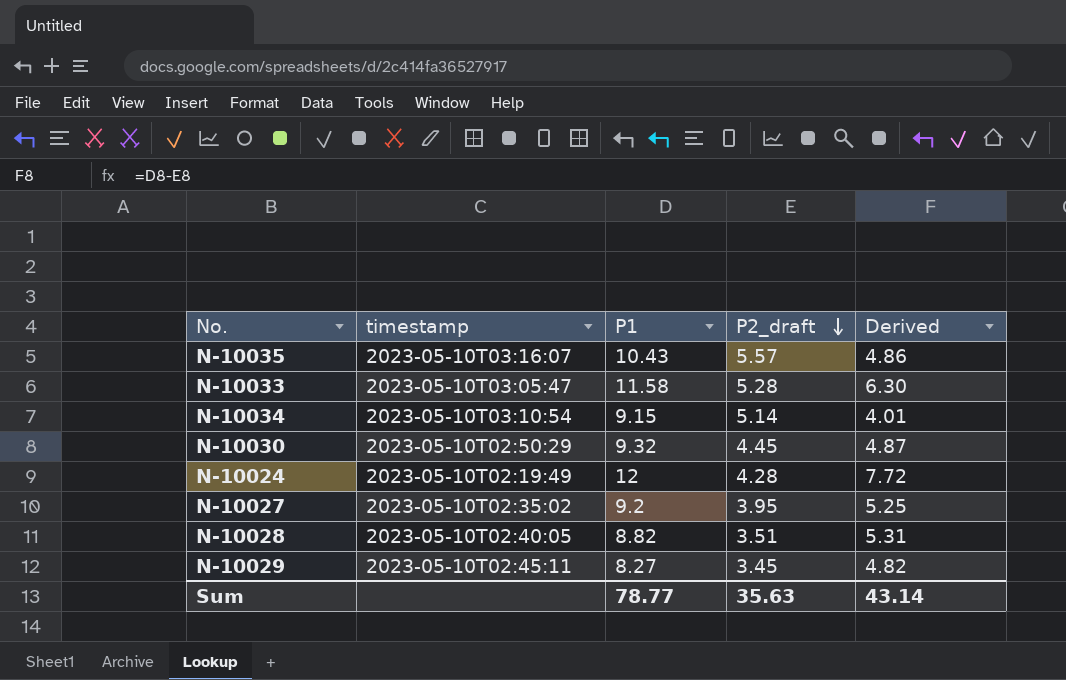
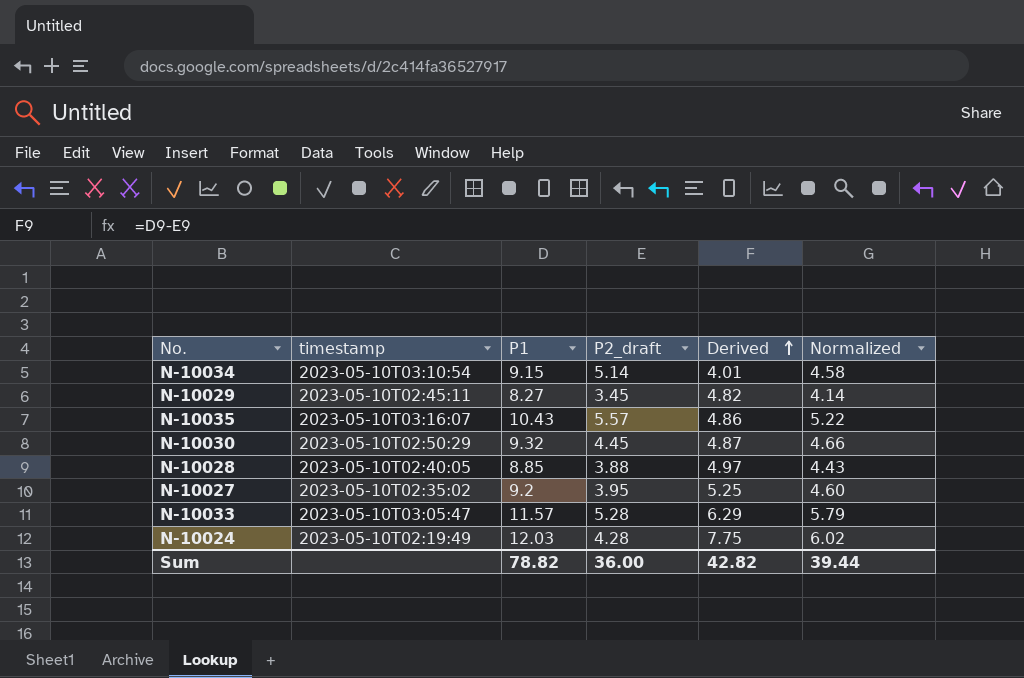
row order: P2_draft descending -> Derived ascending
column Normalized | formula: none -> [P1] * 0.5
N-10028 | P1: 8.82 -> 8.85
N-10028 | P2_draft: 3.51 -> 3.88
N-10028 | Derived: 5.31 -> 4.97
N-10033 | P1: 11.58 -> 11.57
N-10033 | Derived: 6.30 -> 6.29
N-10024 | P1: 12 -> 12.03
N-10024 | Derived: 7.72 -> 7.75
Sum | P1: 78.77 -> 78.82
Sum | P2_draft: 35.63 -> 36.00
Sum | Derived: 43.14 -> 42.82

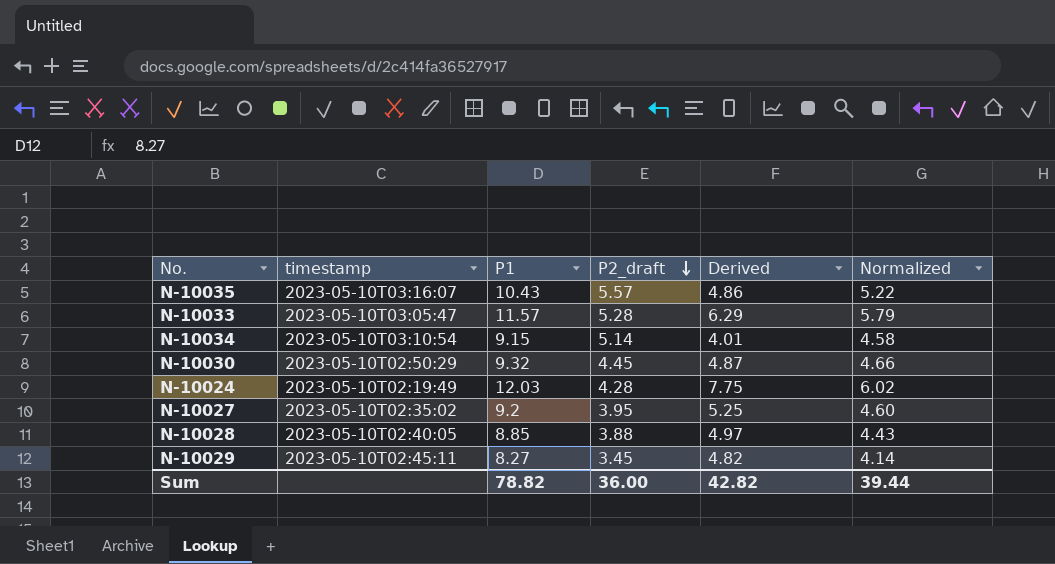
row order: Derived ascending -> P2_draft descending

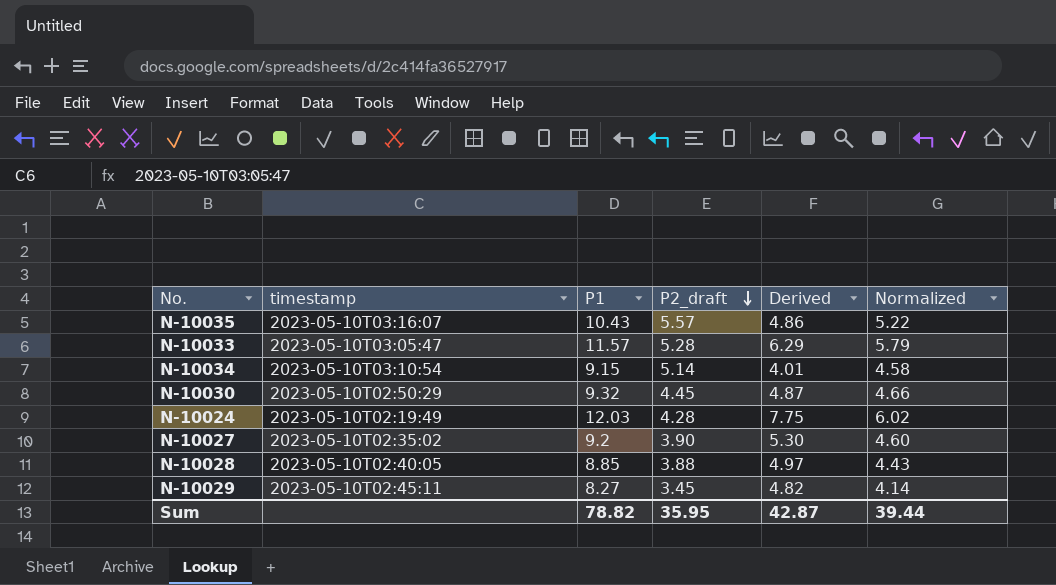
N-10027 | P2_draft: 3.95 -> 3.90
N-10027 | Derived: 5.25 -> 5.30
Sum | P2_draft: 36.00 -> 35.95
Sum | Derived: 42.82 -> 42.87

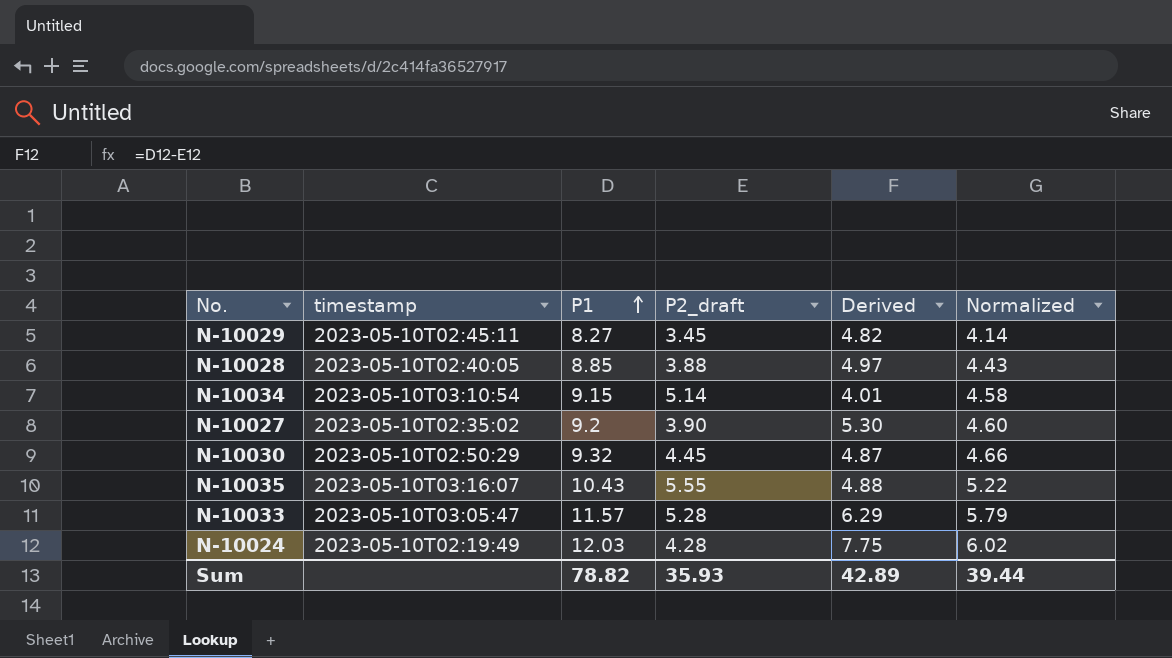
row order: P2_draft descending -> P1 ascending
N-10035 | P2_draft: 5.57 -> 5.55
N-10035 | Derived: 4.86 -> 4.88
Sum | P2_draft: 35.95 -> 35.93
Sum | Derived: 42.87 -> 42.89

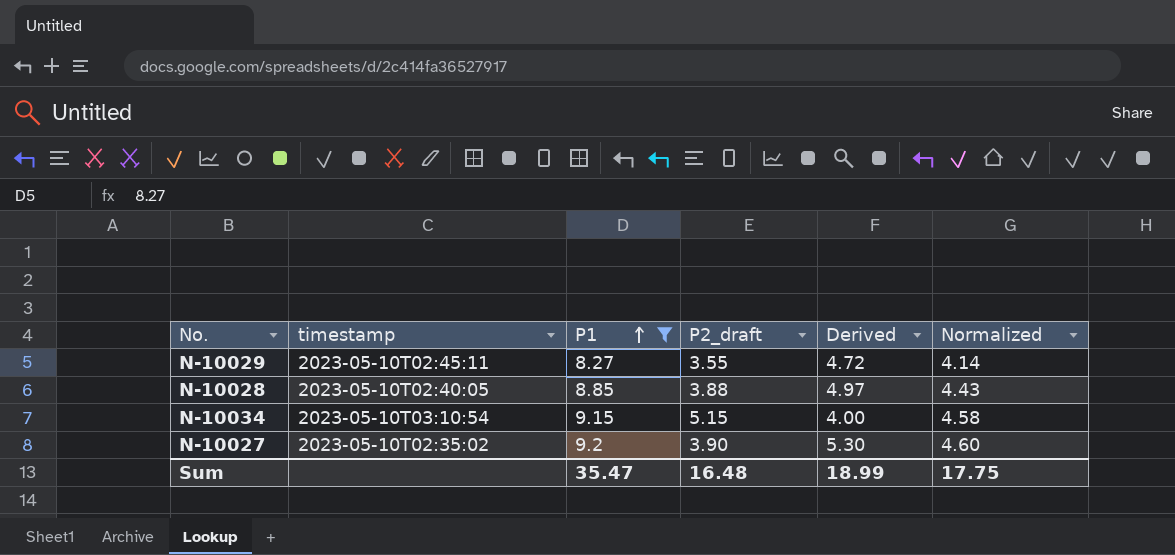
filter: none -> P1 <= 9.2
N-10029 | P2_draft: 3.45 -> 3.55
N-10029 | Derived: 4.82 -> 4.72
N-10034 | P2_draft: 5.14 -> 5.15
N-10034 | Derived: 4.01 -> 4.00
Sum | P1: 78.82 -> 35.47
Sum | P2_draft: 35.93 -> 16.48
Sum | Derived: 42.89 -> 18.99
Sum | Normalized: 39.44 -> 17.75

